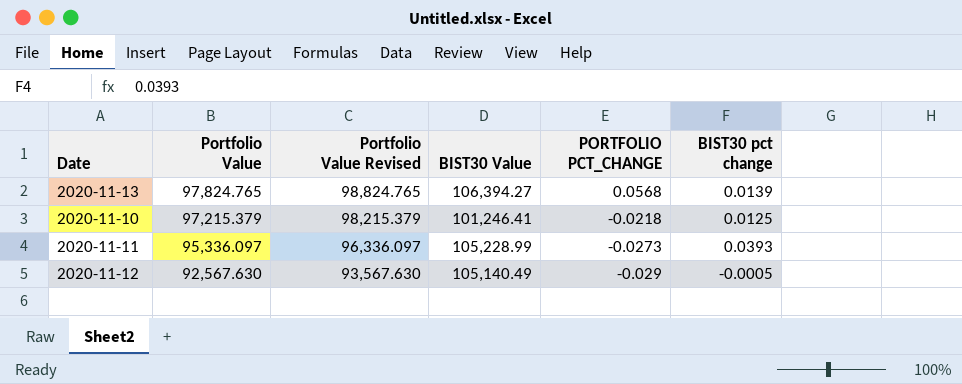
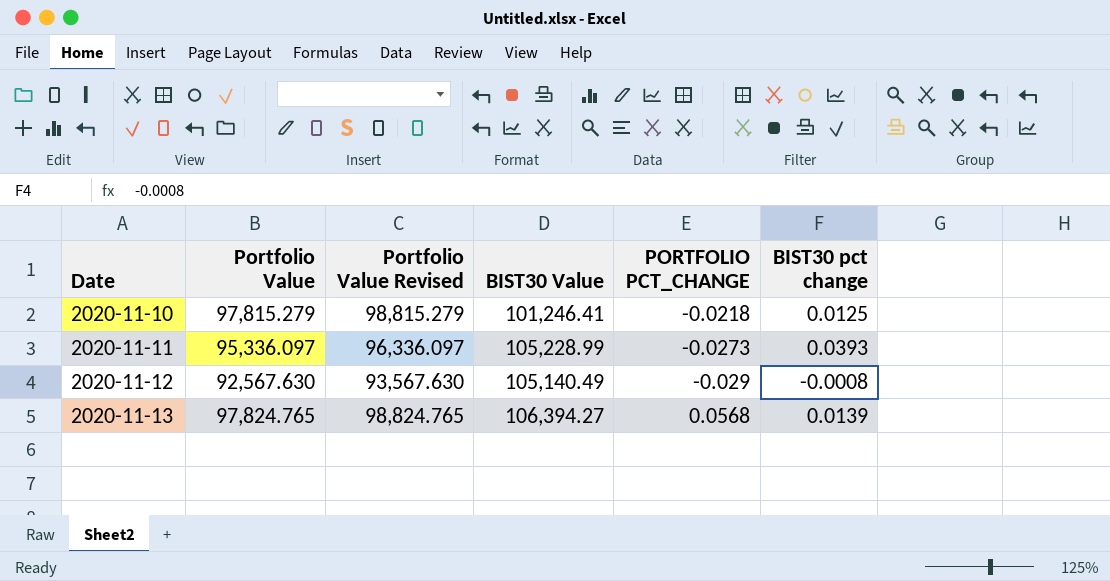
row order: Portfolio Value descending -> Date ascending
2020-11-10 | Portfolio Value: 97,215.379 -> 97,815.279
2020-11-10 | Portfolio Value Revised: 98,215.379 -> 98,815.279
2020-11-12 | BIST30 pct change: -0.0005 -> -0.0008

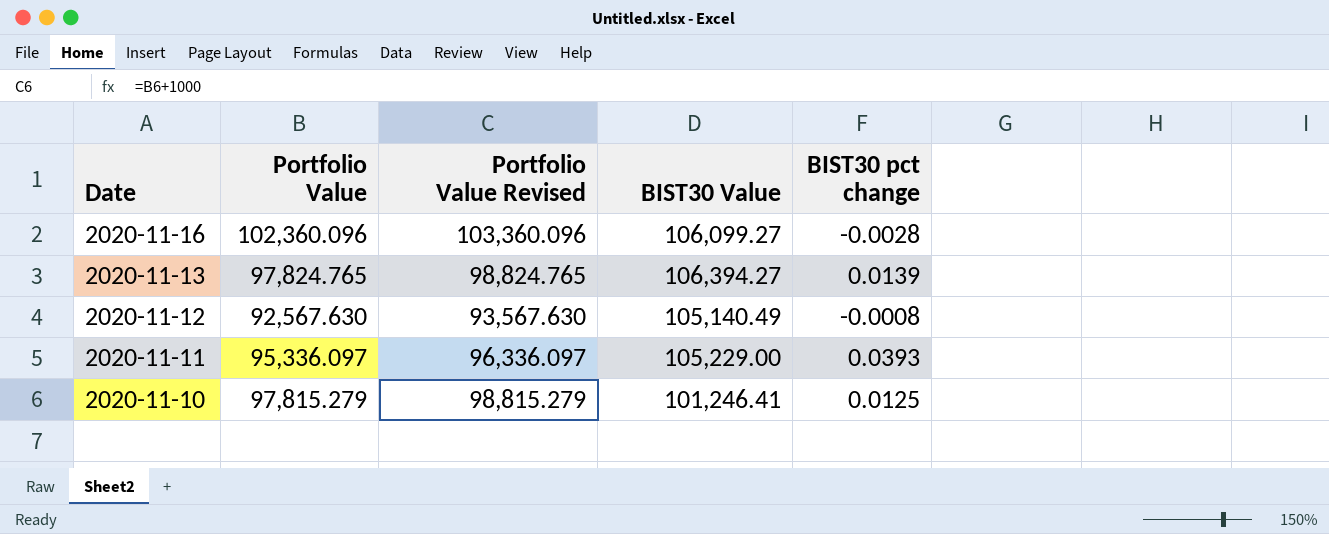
row order: Date ascending -> Date descending
column PORTFOLIO PCT_CHANGE | position: 5 -> none
row 2020-11-16: none -> 102,360.096 | 103,360.096 | 106,099.27 | -0.0028
2020-11-11 | BIST30 Value: 105,228.99 -> 105,229.00

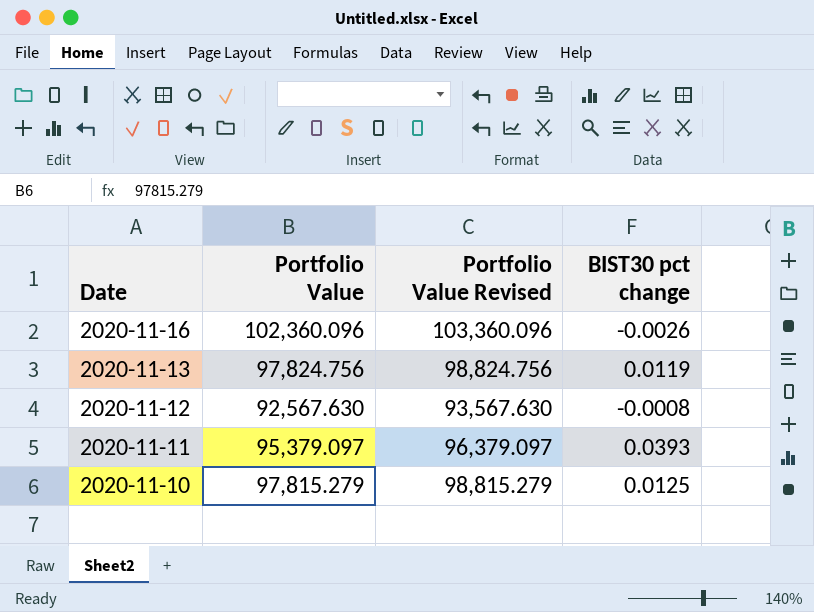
column BIST30 Value | position: 4 -> none
2020-11-16 | BIST30 pct change: -0.0028 -> -0.0026
2020-11-13 | Portfolio Value: 97,824.765 -> 97,824.756
2020-11-13 | Portfolio Value Revised: 98,824.765 -> 98,824.756
2020-11-13 | BIST30 pct change: 0.0139 -> 0.0119
2020-11-11 | Portfolio Value: 95,336.097 -> 95,379.097
2020-11-11 | Portfolio Value Revised: 96,336.097 -> 96,379.097

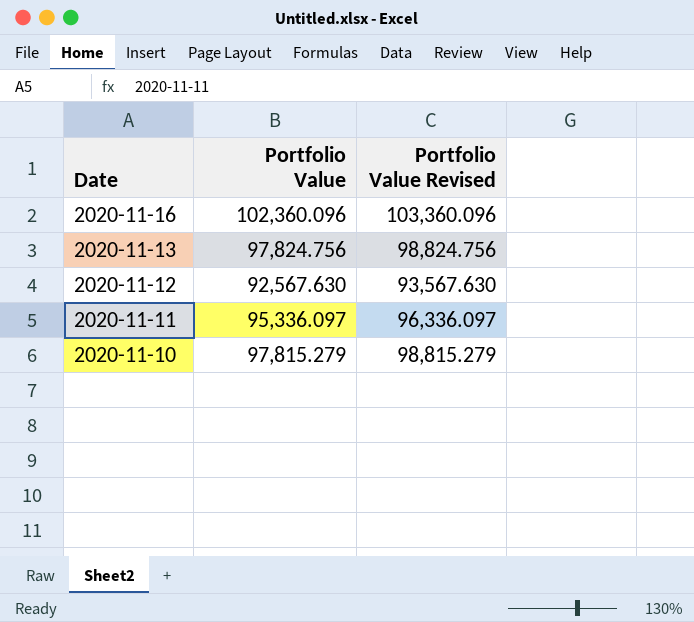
column BIST30 pct change | position: 4 -> none
2020-11-11 | Portfolio Value: 95,379.097 -> 95,336.097
2020-11-11 | Portfolio Value Revised: 96,379.097 -> 96,336.097

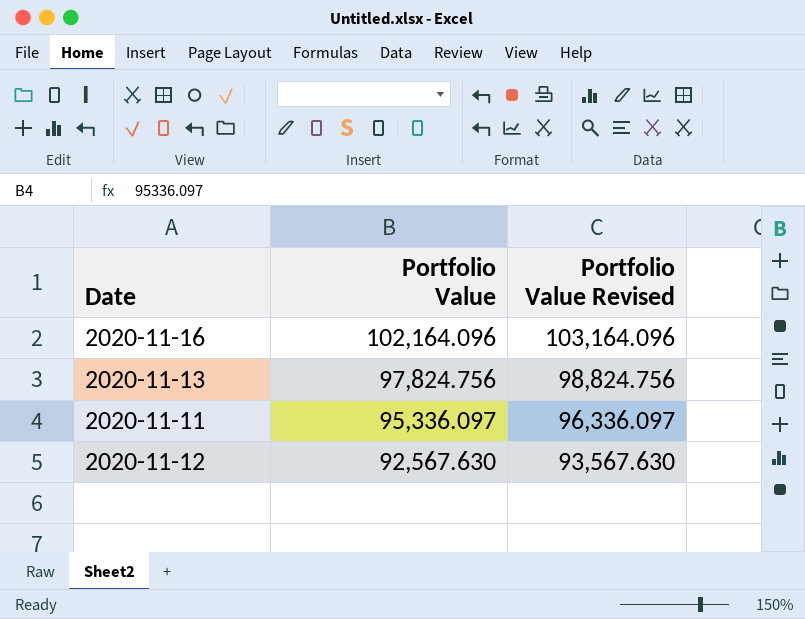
row order: Date descending -> Portfolio Value descending
row 2020-11-10: 97,815.279 | 98,815.279 -> none
2020-11-16 | Portfolio Value: 102,360.096 -> 102,164.096
2020-11-16 | Portfolio Value Revised: 103,360.096 -> 103,164.096

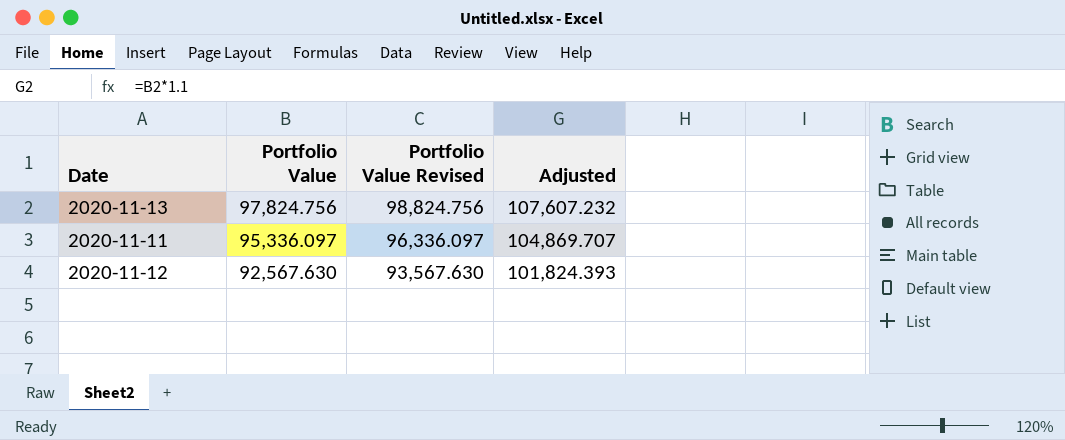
column Adjusted | formula: none -> [Portfolio Value] * 1.1
row 2020-11-16: 102,164.096 | 103,164.096 -> none

